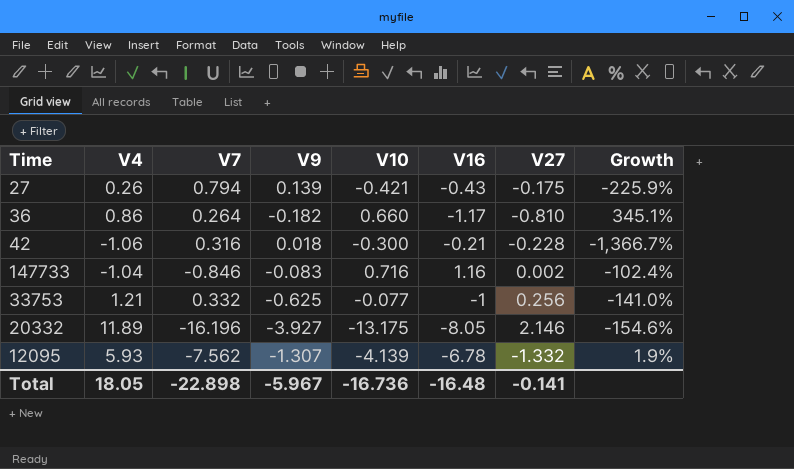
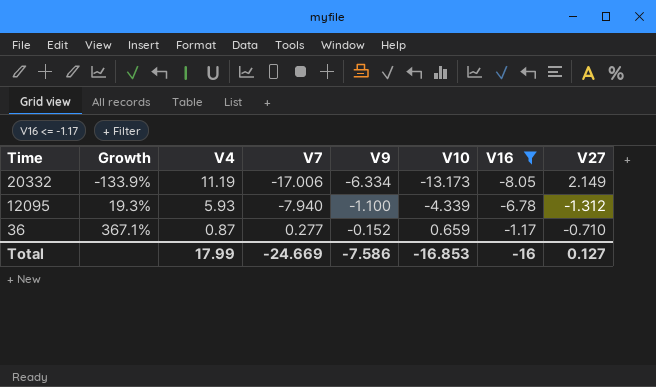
filter: none -> V16 <= -1.17
row order: none -> Time descending
column Growth | position: 8 -> 2
20332 | Growth: -154.6% -> -133.9%
20332 | V4: 11.89 -> 11.19
20332 | V7: -16.196 -> -17.006
20332 | V9: -3.927 -> -6.334
20332 | V10: -13.175 -> -13.173
20332 | V27: 2.146 -> 2.149
12095 | Growth: 1.9% -> 19.3%
12095 | V7: -7.562 -> -7.940
12095 | V9: -1.307 -> -1.100
12095 | V10: -4.139 -> -4.339
12095 | V27: -1.332 -> -1.312
36 | Growth: 345.1% -> 367.1%
36 | V4: 0.86 -> 0.87
36 | V7: 0.264 -> 0.277
36 | V9: -0.182 -> -0.152
36 | V10: 0.660 -> 0.659
36 | V27: -0.810 -> -0.710
Total | V4: 18.05 -> 17.99
Total | V7: -22.898 -> -24.669
Total | V9: -5.967 -> -7.586
Total | V10: -16.736 -> -16.853
Total | V16: -16.48 -> -16
Total | V27: -0.141 -> 0.127

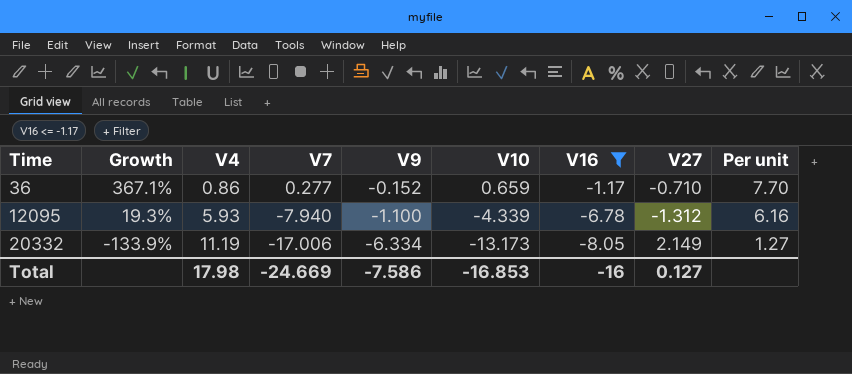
row order: Time descending -> Time ascending
column Per unit | formula: none -> [V16] / [V9]
36 | V4: 0.87 -> 0.86
Total | V4: 17.99 -> 17.98

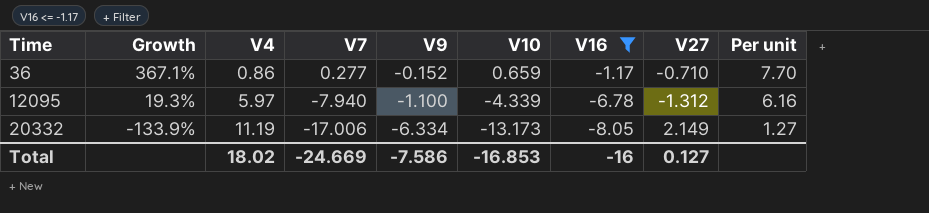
12095 | V4: 5.93 -> 5.97
Total | V4: 17.98 -> 18.02

